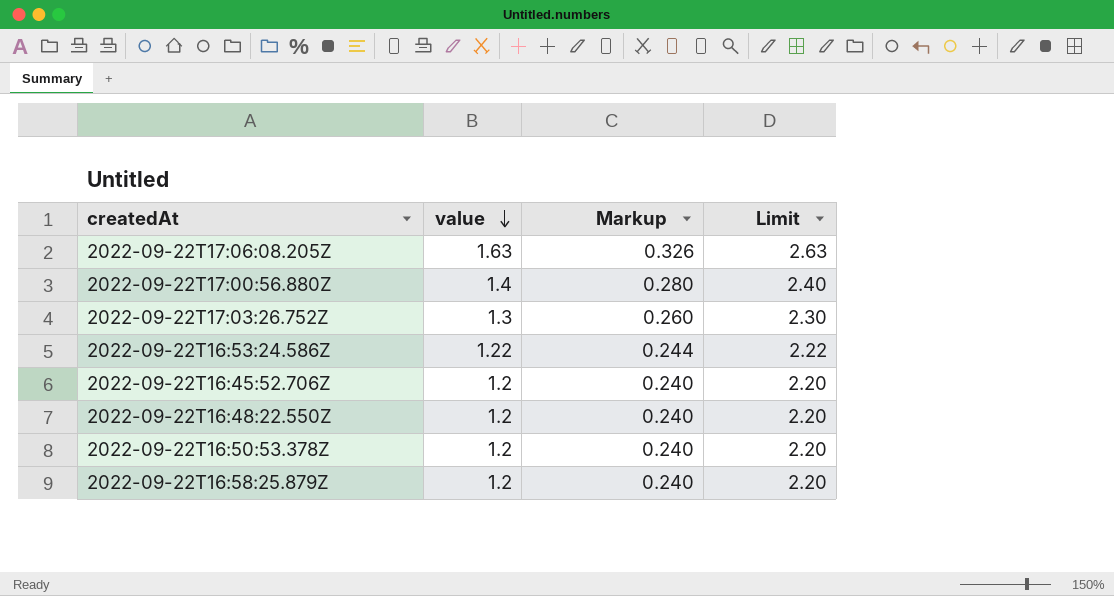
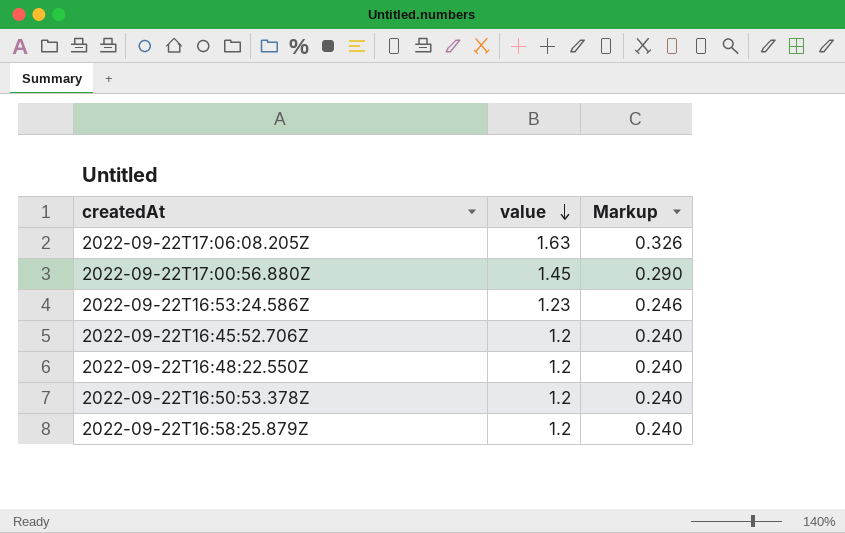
column Limit | formula: [value] + 1 -> none
row 2022-09-22T17:03:26.752Z: 1.3 | 0.260 | 2.30 -> none
2022-09-22T17:00:56.880Z | value: 1.4 -> 1.45
2022-09-22T17:00:56.880Z | Markup: 0.280 -> 0.290
2022-09-22T16:53:24.586Z | value: 1.22 -> 1.23
2022-09-22T16:53:24.586Z | Markup: 0.244 -> 0.246

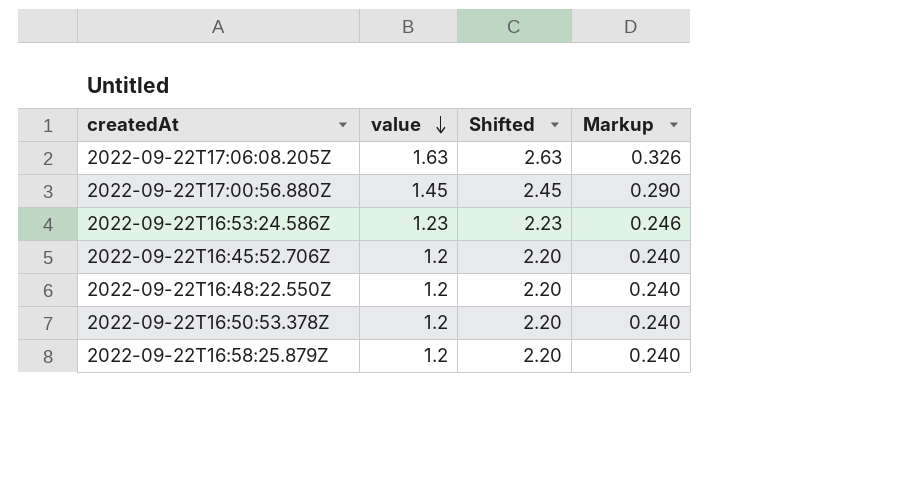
column Shifted | formula: none -> [value] + 1

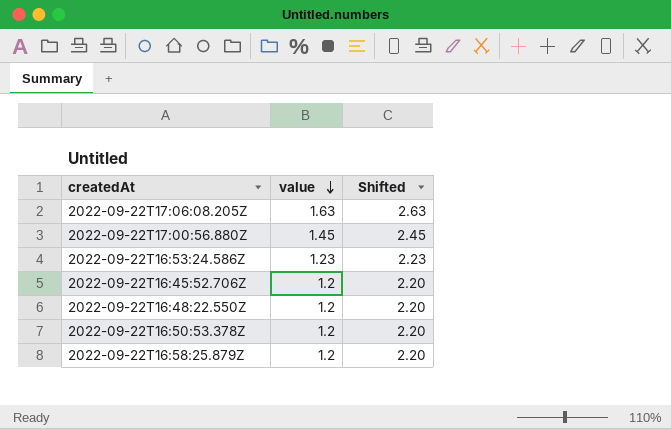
column Markup | formula: [value] * 0.2 -> none

